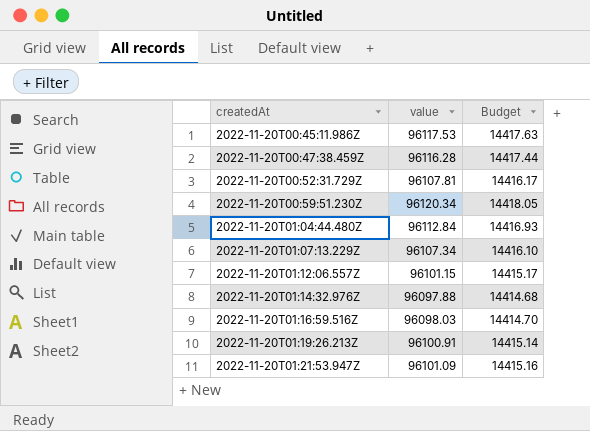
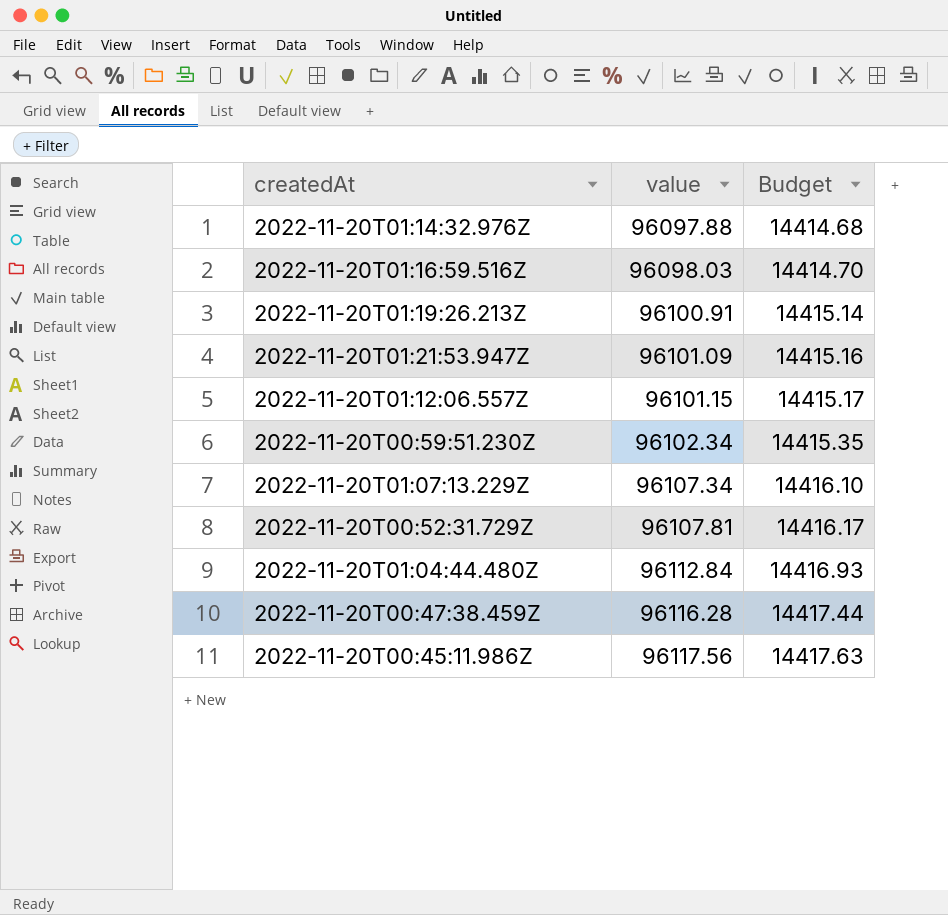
row order: createdAt ascending -> value ascending
2022-11-20T00:59:51.230Z | value: 96120.34 -> 96102.34
2022-11-20T00:59:51.230Z | Budget: 14418.05 -> 14415.35
2022-11-20T00:45:11.986Z | value: 96117.53 -> 96117.56

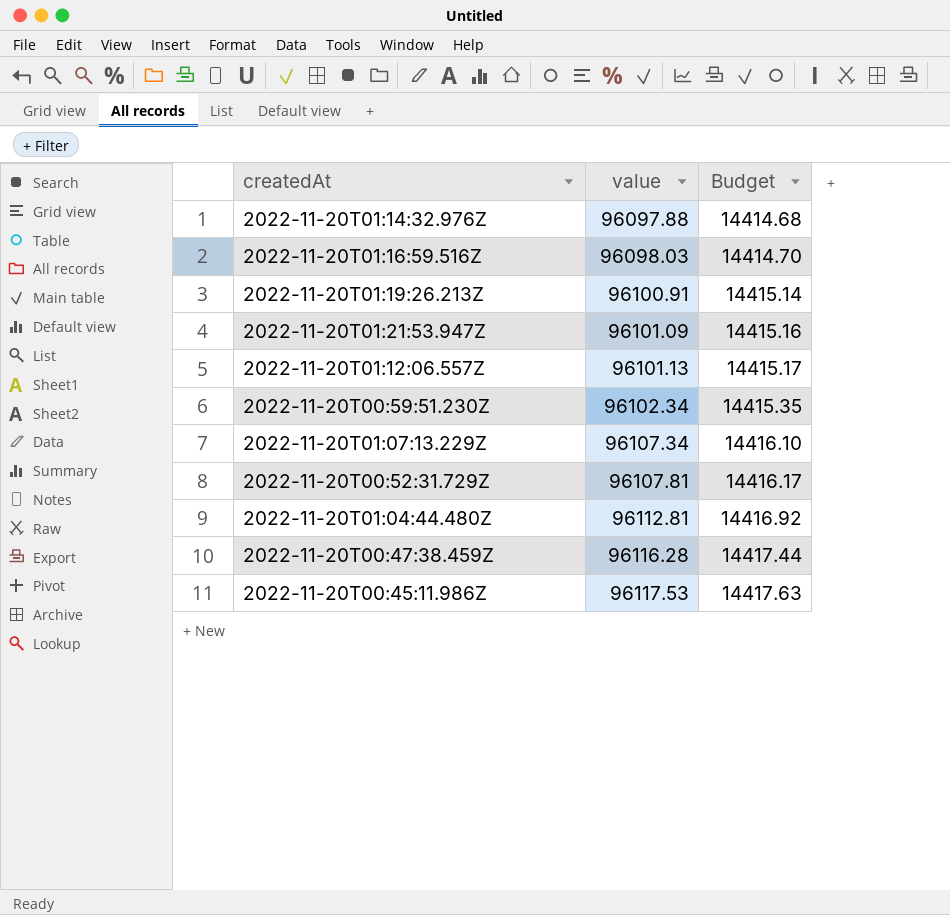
2022-11-20T01:12:06.557Z | value: 96101.15 -> 96101.13
2022-11-20T01:04:44.480Z | value: 96112.84 -> 96112.81
2022-11-20T01:04:44.480Z | Budget: 14416.93 -> 14416.92
2022-11-20T00:45:11.986Z | value: 96117.56 -> 96117.53

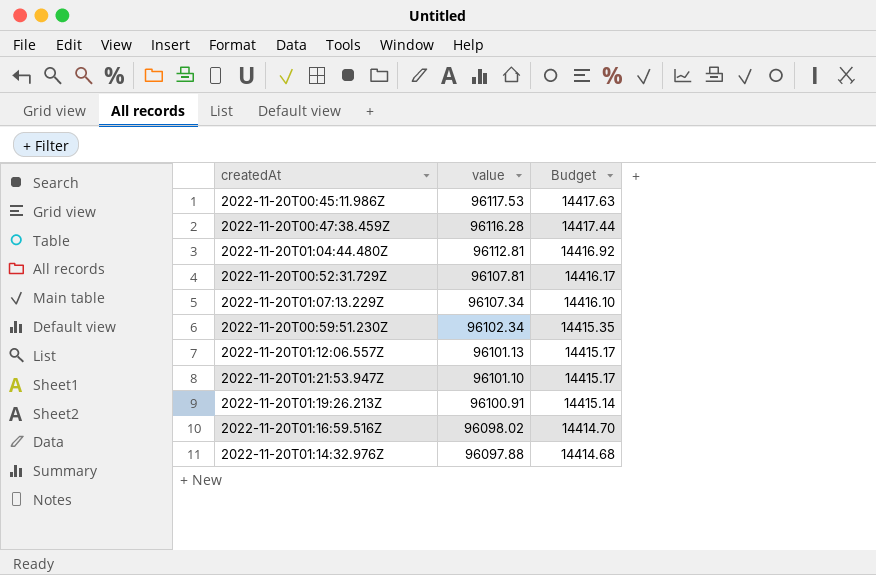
row order: value ascending -> value descending
2022-11-20T01:21:53.947Z | value: 96101.09 -> 96101.10
2022-11-20T01:21:53.947Z | Budget: 14415.16 -> 14415.17
2022-11-20T01:16:59.516Z | value: 96098.03 -> 96098.02

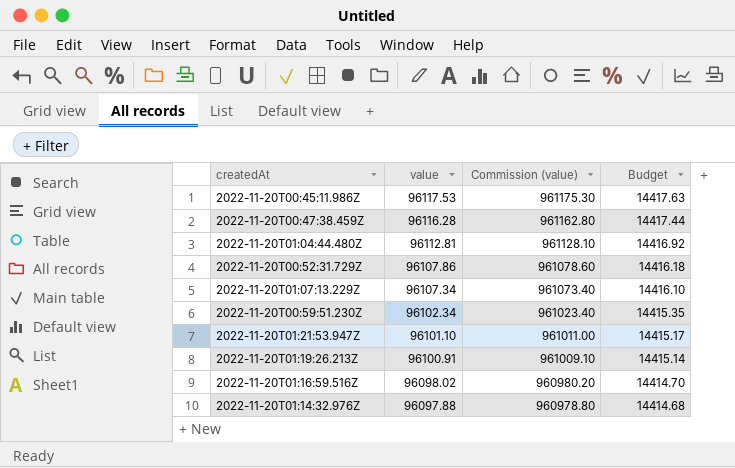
column Commission (value) | formula: none -> [value] * 10
row 2022-11-20T01:12:06.557Z: 96101.13 | 14415.17 -> none
2022-11-20T00:52:31.729Z | value: 96107.81 -> 96107.86
2022-11-20T00:52:31.729Z | Budget: 14416.17 -> 14416.18

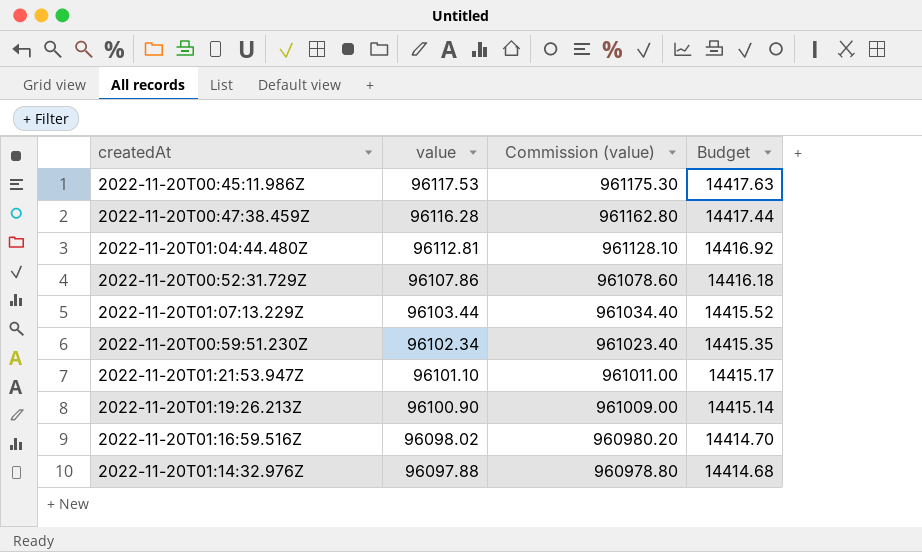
2022-11-20T01:07:13.229Z | value: 96107.34 -> 96103.44
2022-11-20T01:07:13.229Z | Commission (value): 961073.40 -> 961034.40
2022-11-20T01:07:13.229Z | Budget: 14416.10 -> 14415.52
2022-11-20T01:19:26.213Z | value: 96100.91 -> 96100.90
2022-11-20T01:19:26.213Z | Commission (value): 961009.10 -> 961009.00

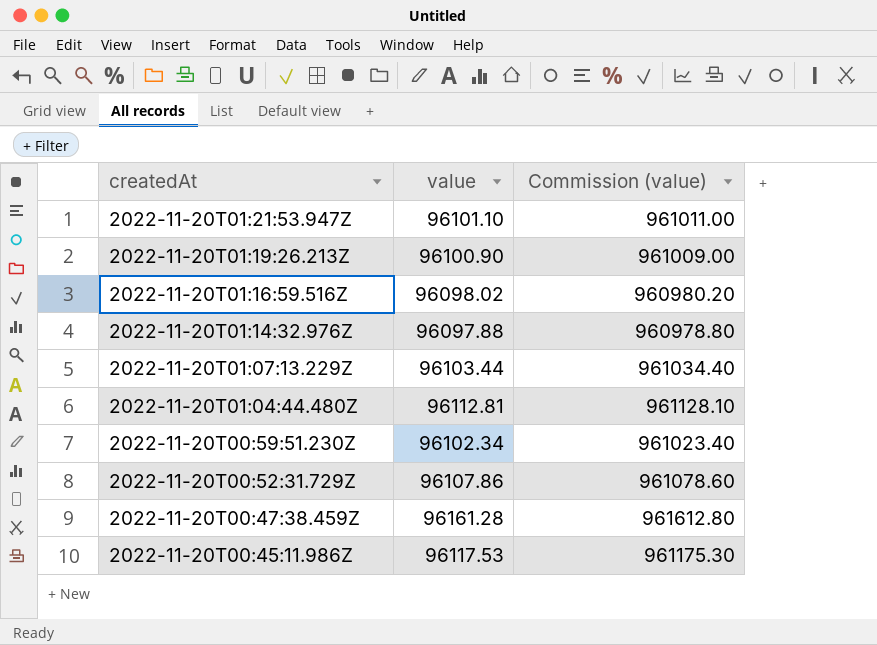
row order: value descending -> createdAt descending
column Budget | formula: [value] * 0.15 -> none
2022-11-20T00:47:38.459Z | value: 96116.28 -> 96161.28
2022-11-20T00:47:38.459Z | Commission (value): 961162.80 -> 961612.80

